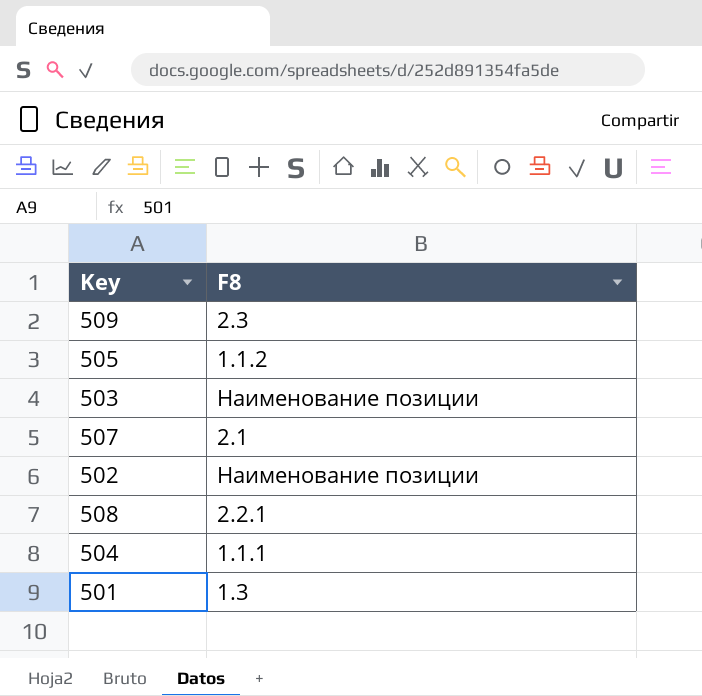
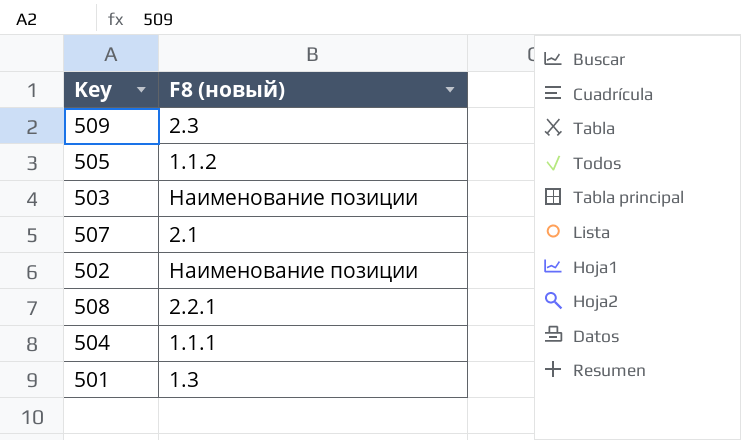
column name: F8 -> F8 (новый)

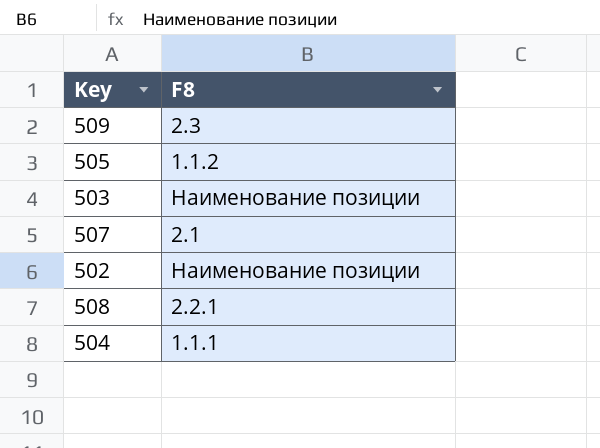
column name: F8 (новый) -> F8
row 501: 1.3 -> none

